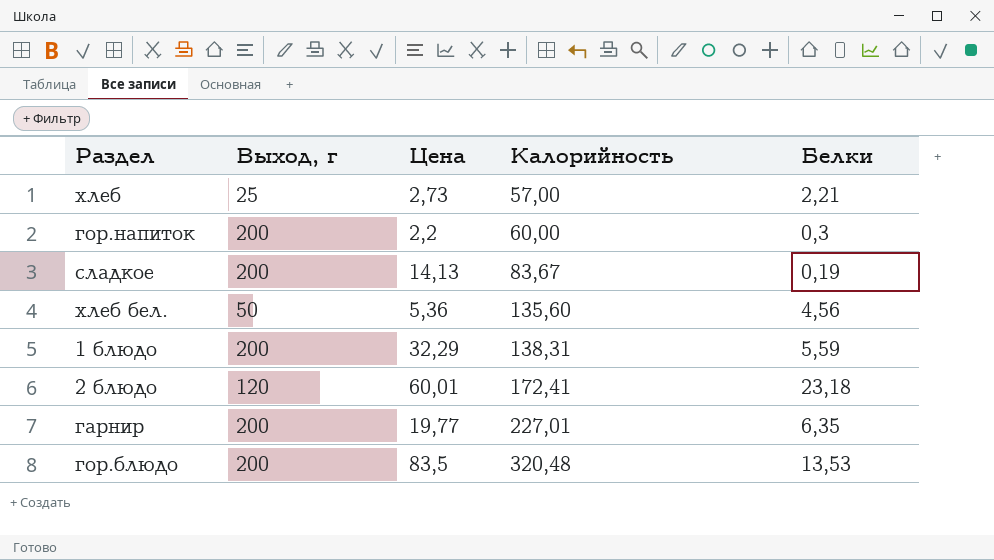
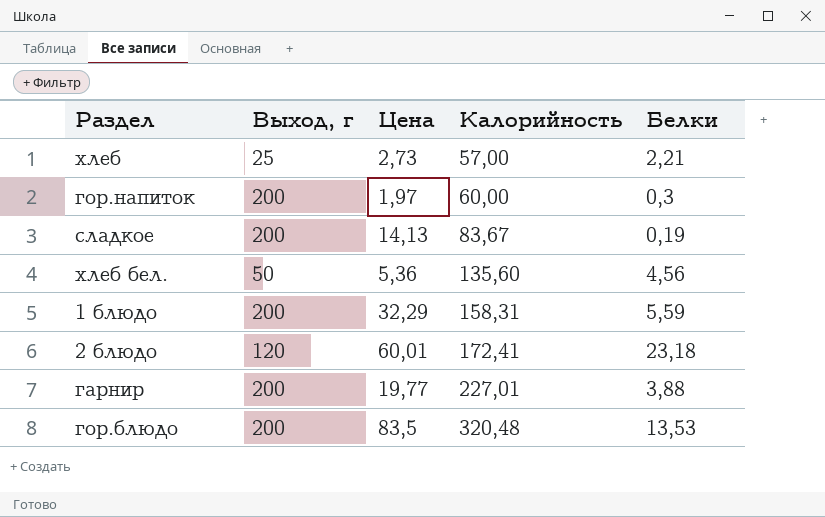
гор.напиток | Цена: 2,2 -> 1,97
1 блюдо | Калорийность: 138,31 -> 158,31
гарнир | Белки: 6,35 -> 3,88

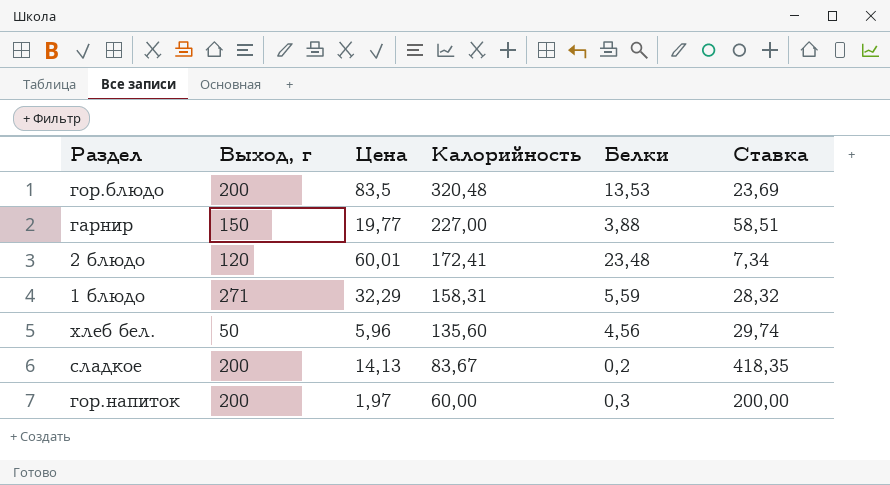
row order: Калорийность ascending -> Калорийность descending
column Ставка | formula: none -> [Калорийность] / [Белки]
row хлеб: 25 | 2,73 | 57,00 | 2,21 -> none
гарнир | Выход, г: 200 -> 150
гарнир | Калорийность: 227,01 -> 227,00
2 блюдо | Белки: 23,18 -> 23,48
1 блюдо | Выход, г: 200 -> 271
хлеб бел. | Цена: 5,36 -> 5,96
сладкое | Белки: 0,19 -> 0,2

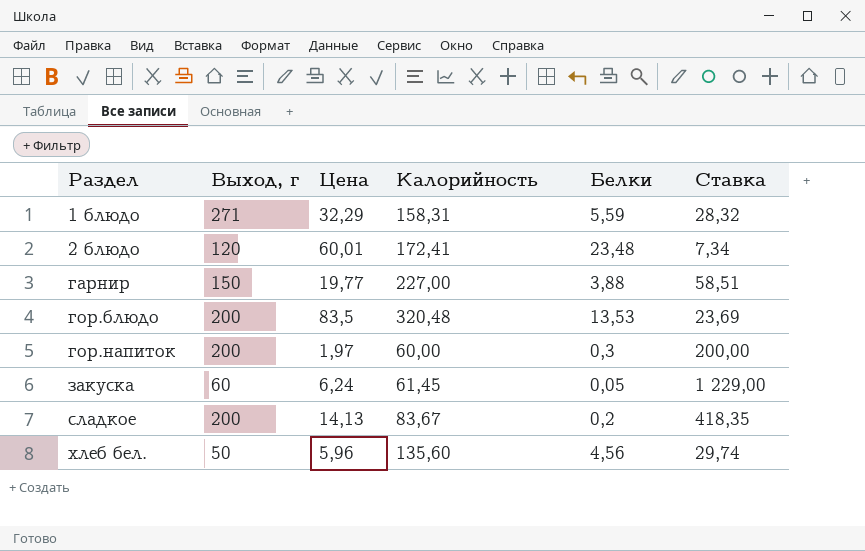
row order: Калорийность descending -> Раздел ascending
row закуска: none -> 60 | 6,24 | 61,45 | 0,05 | 1 229,00

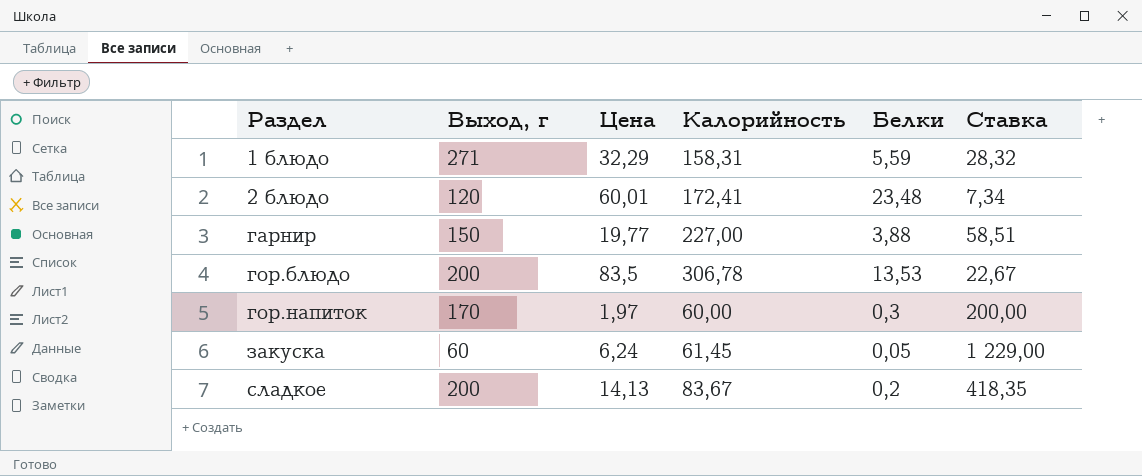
row хлеб бел.: 50 | 5,96 | 135,60 | 4,56 | 29,74 -> none
гор.блюдо | Калорийность: 320,48 -> 306,78
гор.блюдо | Ставка: 23,69 -> 22,67
гор.напиток | Выход, г: 200 -> 170

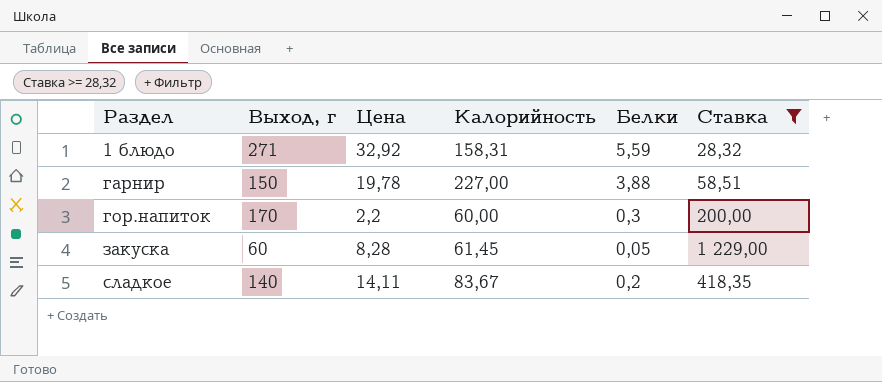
filter: none -> Ставка >= 28,32
1 блюдо | Цена: 32,29 -> 32,92
гарнир | Цена: 19,77 -> 19,78
гор.напиток | Цена: 1,97 -> 2,2
закуска | Цена: 6,24 -> 8,28
сладкое | Выход, г: 200 -> 140
сладкое | Цена: 14,13 -> 14,11

